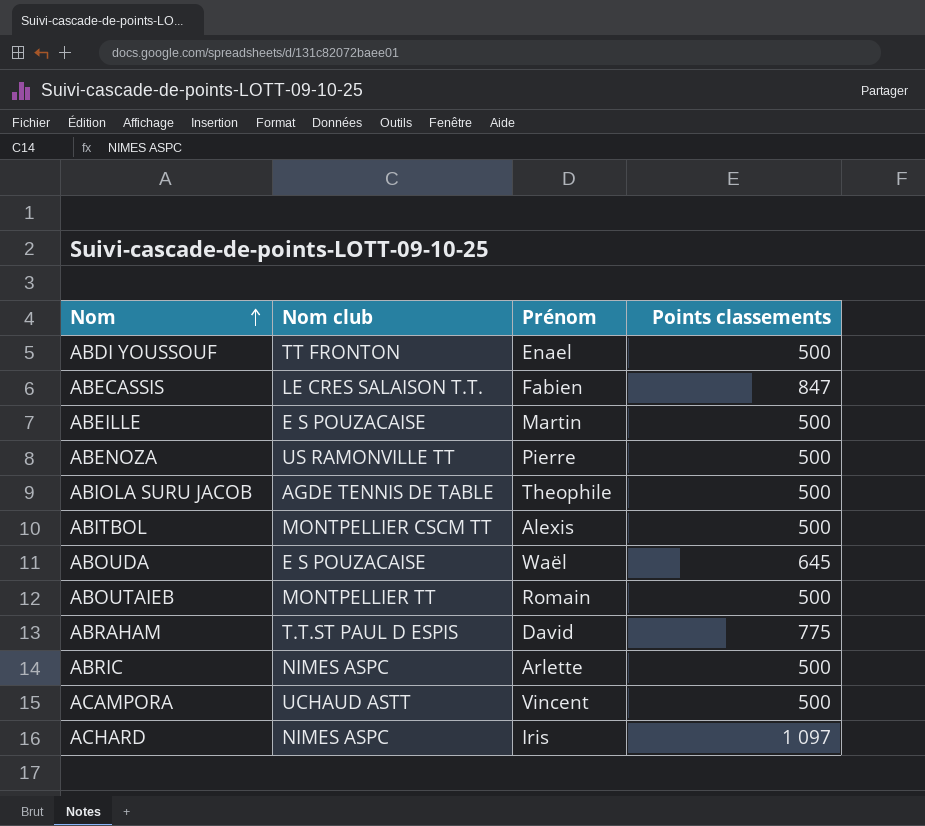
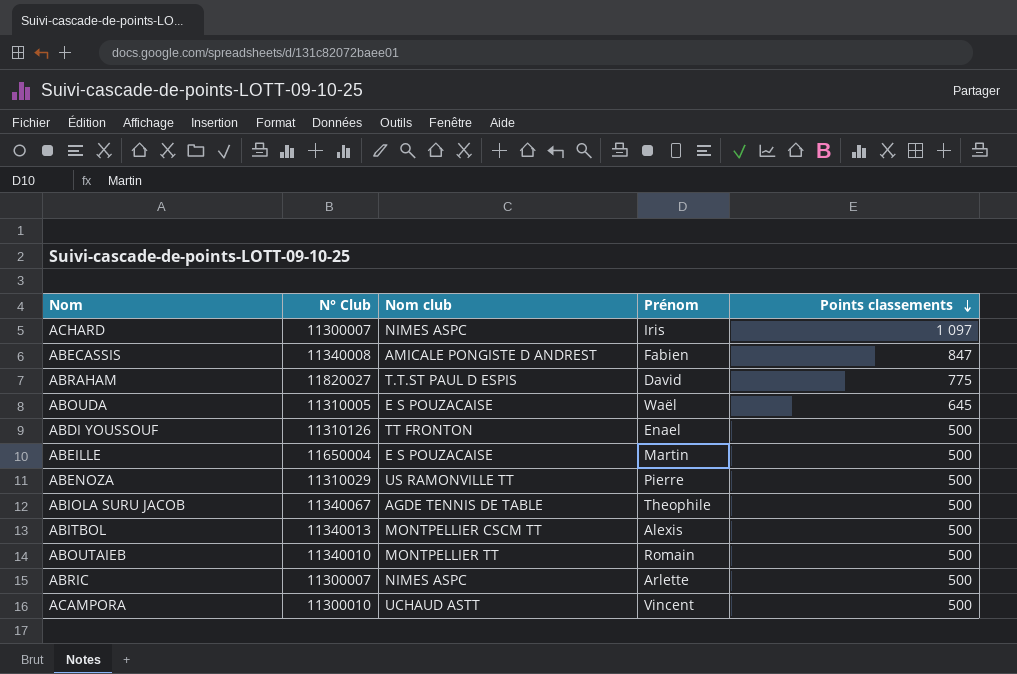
row order: Nom ascending -> Points classements descending
column N° Club | position: none -> 2
ABECASSIS | Nom club: LE CRES SALAISON T.T. -> AMICALE PONGISTE D ANDREST

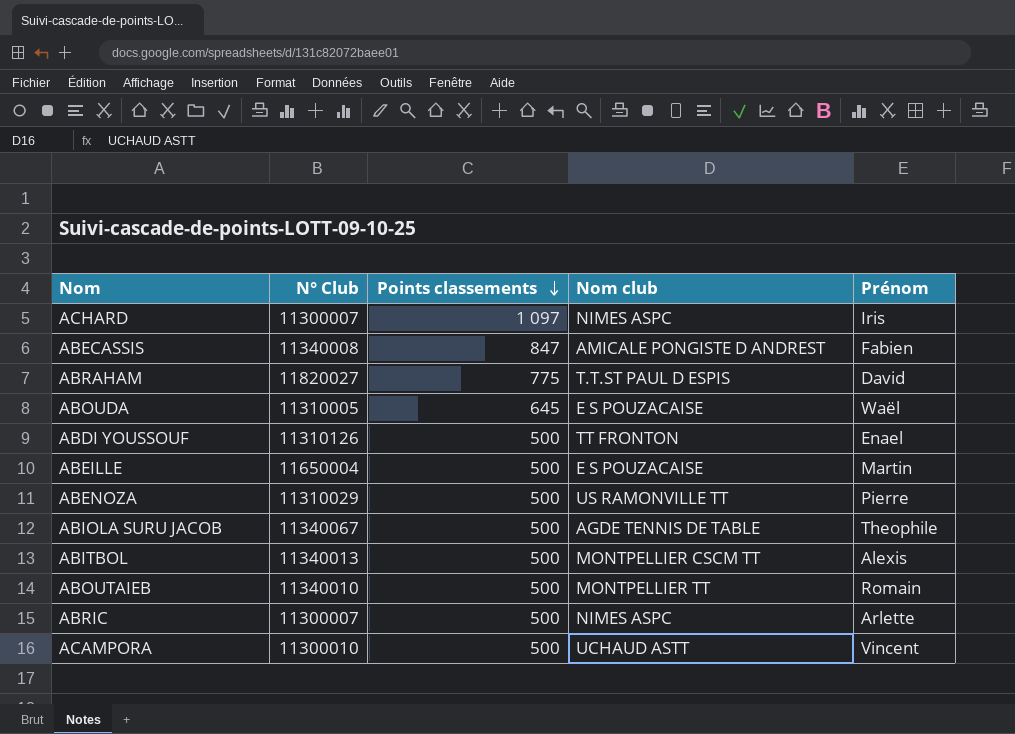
column Points classements | position: 5 -> 3

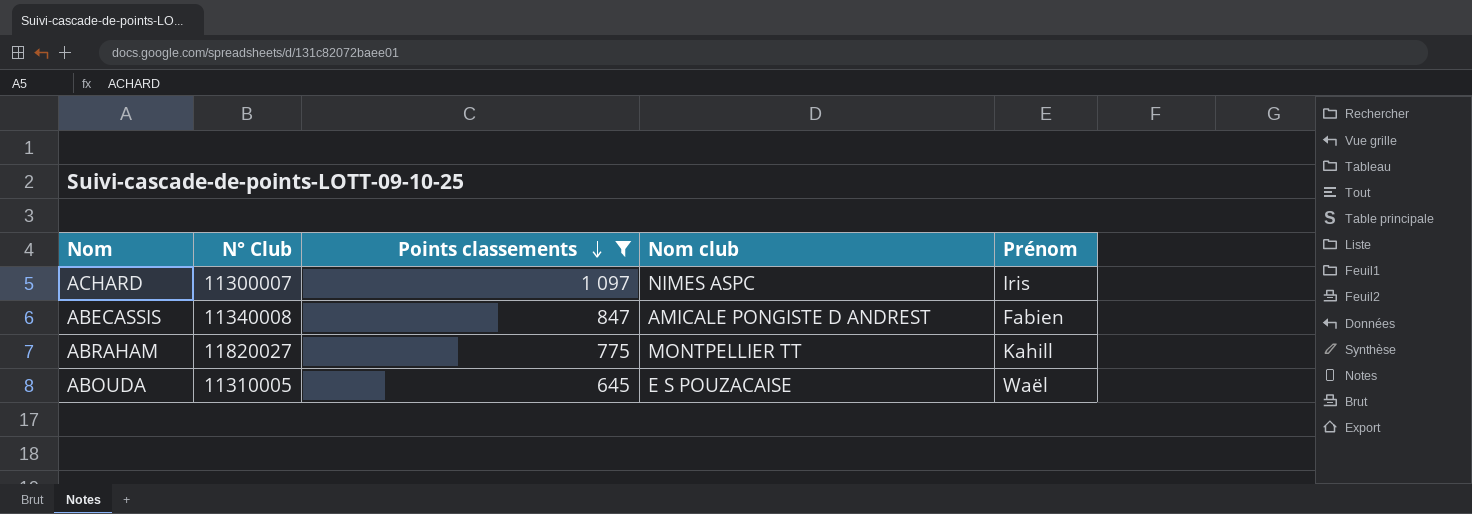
filter: none -> Points classements != 500
ABRAHAM | Nom club: T.T.ST PAUL D ESPIS -> MONTPELLIER TT
ABRAHAM | Prénom: David -> Kahill

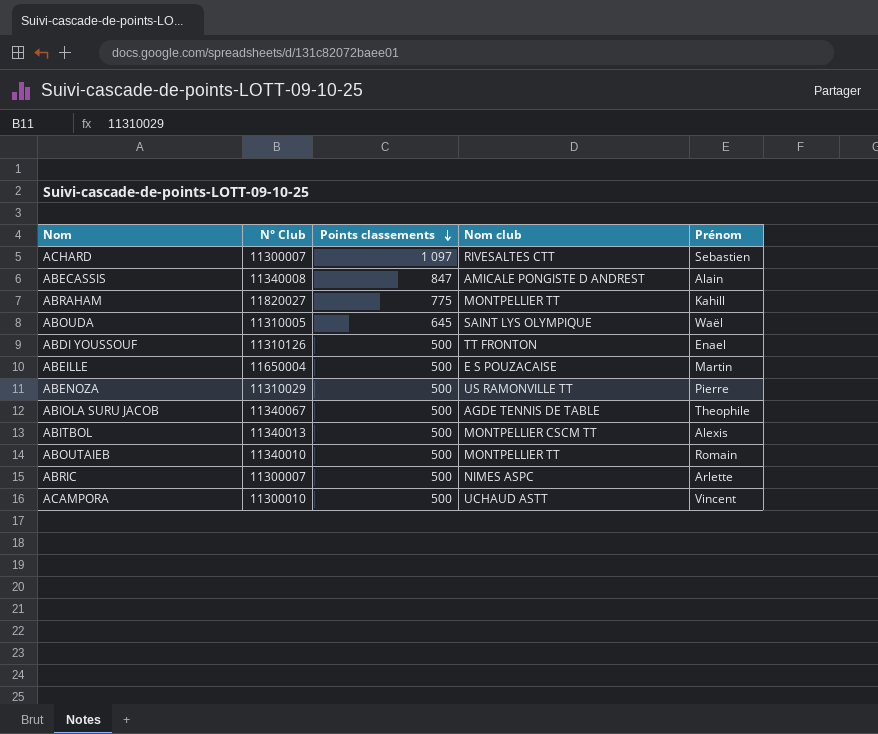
filter: Points classements != 500 -> none
ACHARD | Nom club: NIMES ASPC -> RIVESALTES CTT
ACHARD | Prénom: Iris -> Sebastien
ABECASSIS | Prénom: Fabien -> Alain
ABOUDA | Nom club: E S POUZACAISE -> SAINT LYS OLYMPIQUE

